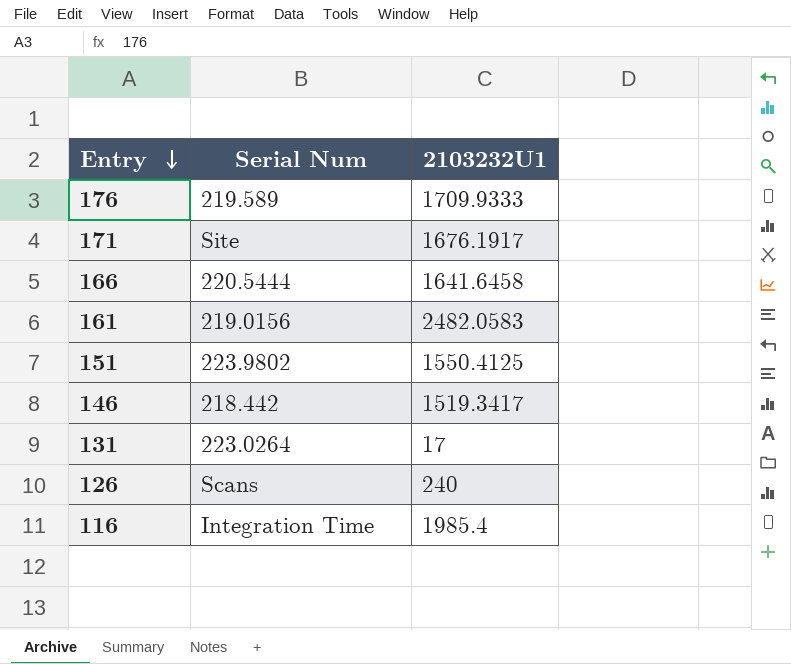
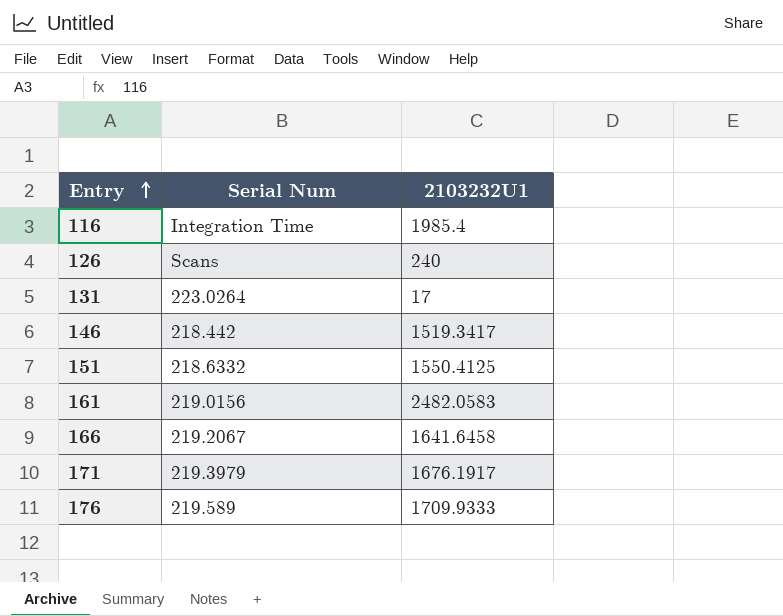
row order: Entry descending -> Entry ascending
151 | Serial Num: 223.9802 -> 218.6332
166 | Serial Num: 220.5444 -> 219.2067
171 | Serial Num: Site -> 219.3979

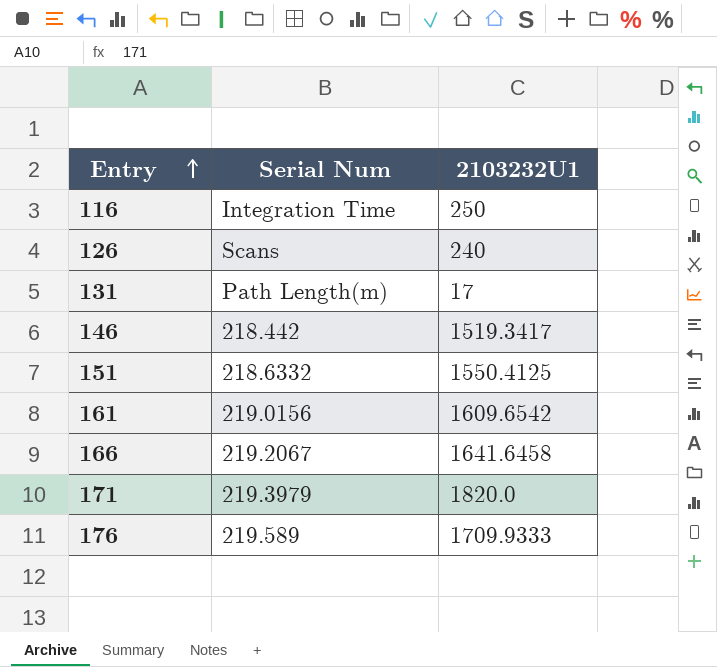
116 | 2103232U1: 1985.4 -> 250
131 | Serial Num: 223.0264 -> Path Length(m)
161 | 2103232U1: 2482.0583 -> 1609.6542
171 | 2103232U1: 1676.1917 -> 1820.0

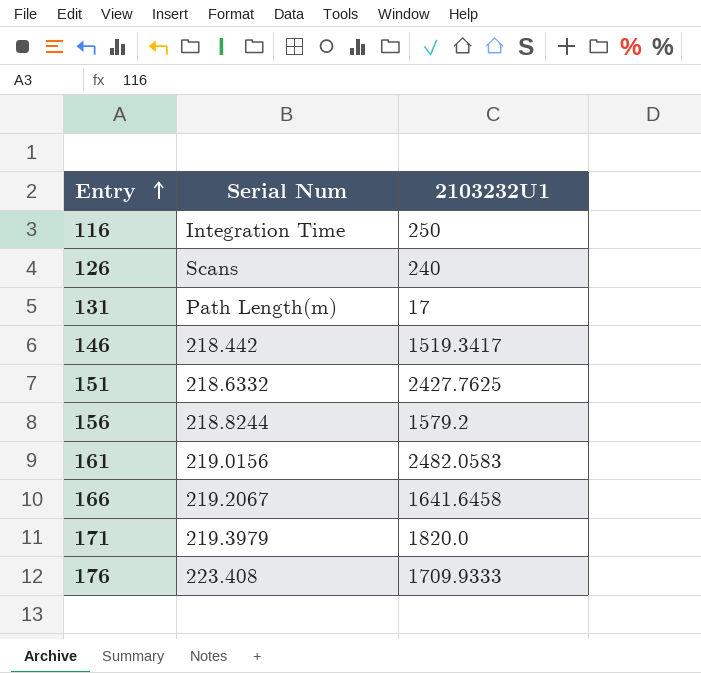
151 | 2103232U1: 1550.4125 -> 2427.7625
row 156: none -> 218.8244 | 1579.2
161 | 2103232U1: 1609.6542 -> 2482.0583
176 | Serial Num: 219.589 -> 223.408

